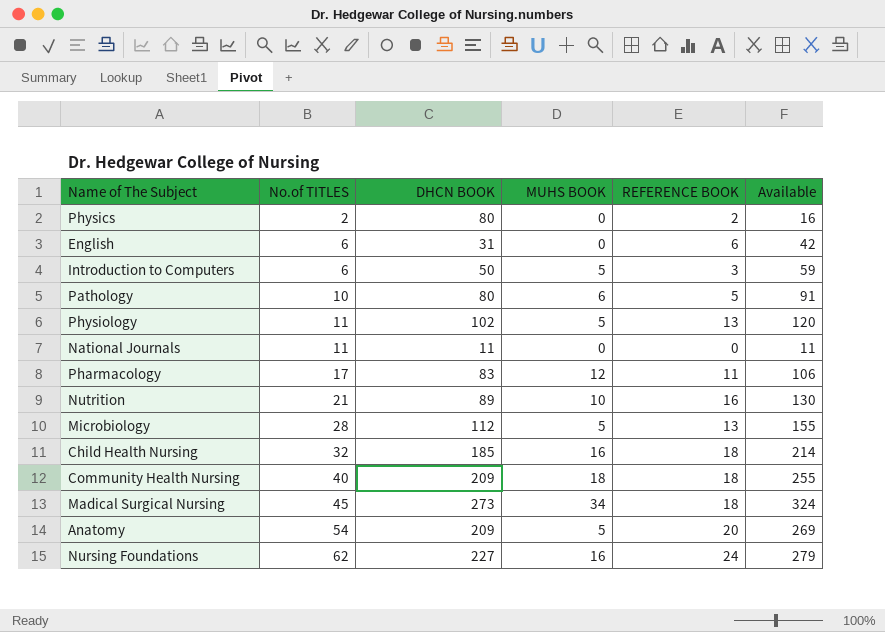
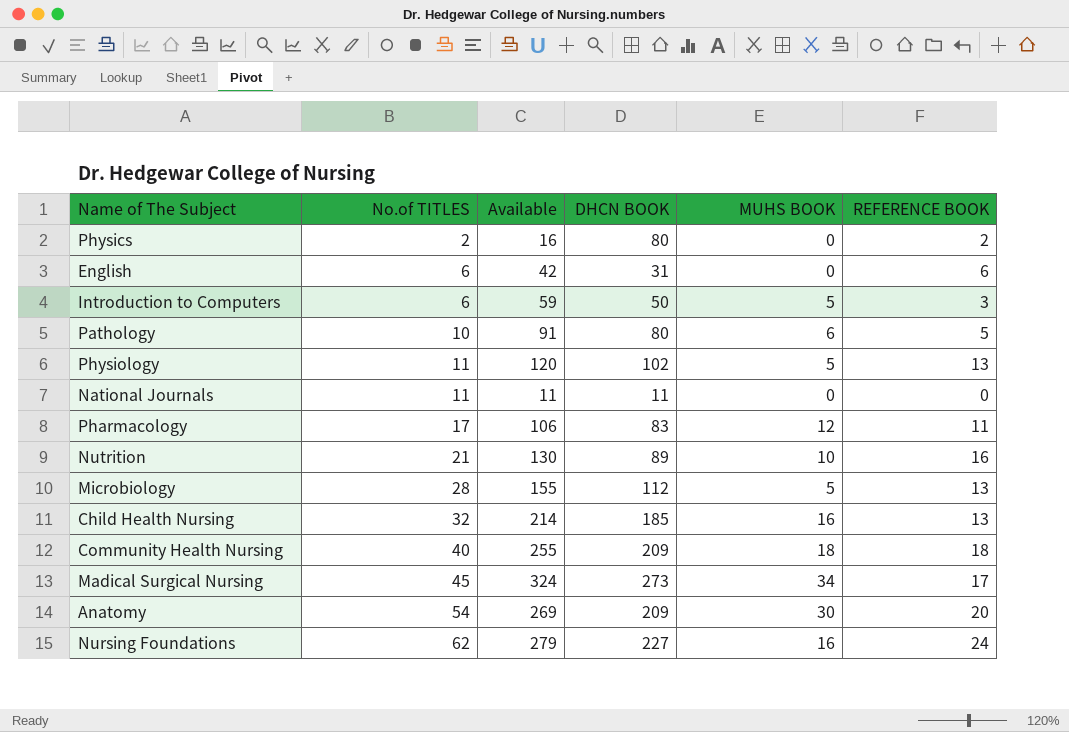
column Available | position: 6 -> 3
Child Health Nursing | REFERENCE BOOK: 18 -> 13
Madical Surgical Nursing | REFERENCE BOOK: 18 -> 17
Anatomy | MUHS BOOK: 5 -> 30

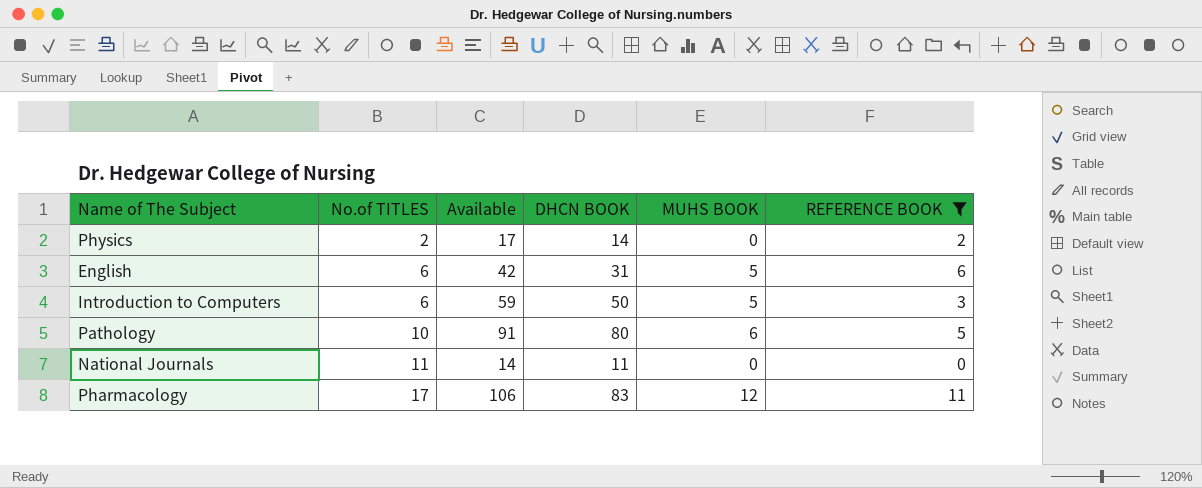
filter: none -> REFERENCE BOOK <= 11
Physics | Available: 16 -> 17
Physics | DHCN BOOK: 80 -> 14
English | MUHS BOOK: 0 -> 5
National Journals | Available: 11 -> 14

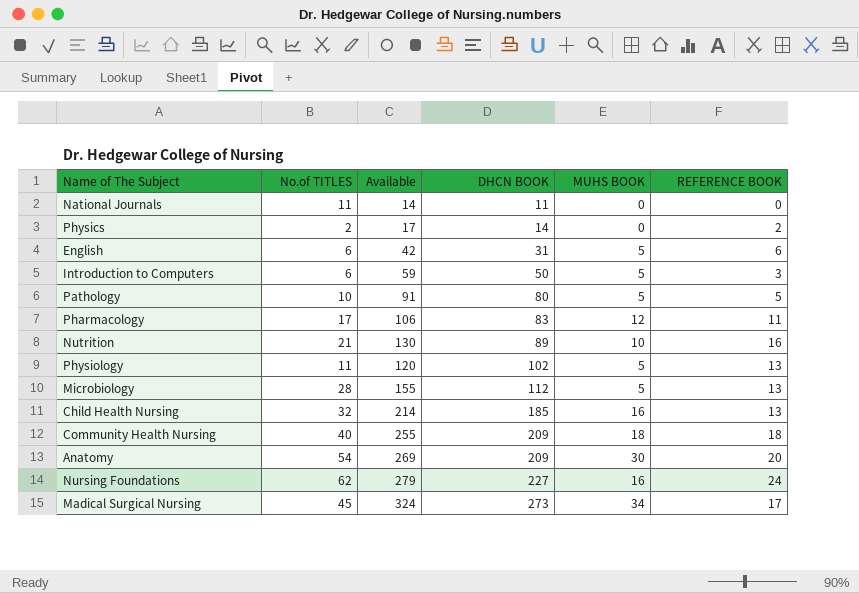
filter: REFERENCE BOOK <= 11 -> none
row order: No.of TITLES ascending -> DHCN BOOK ascending
Pathology | MUHS BOOK: 6 -> 5

